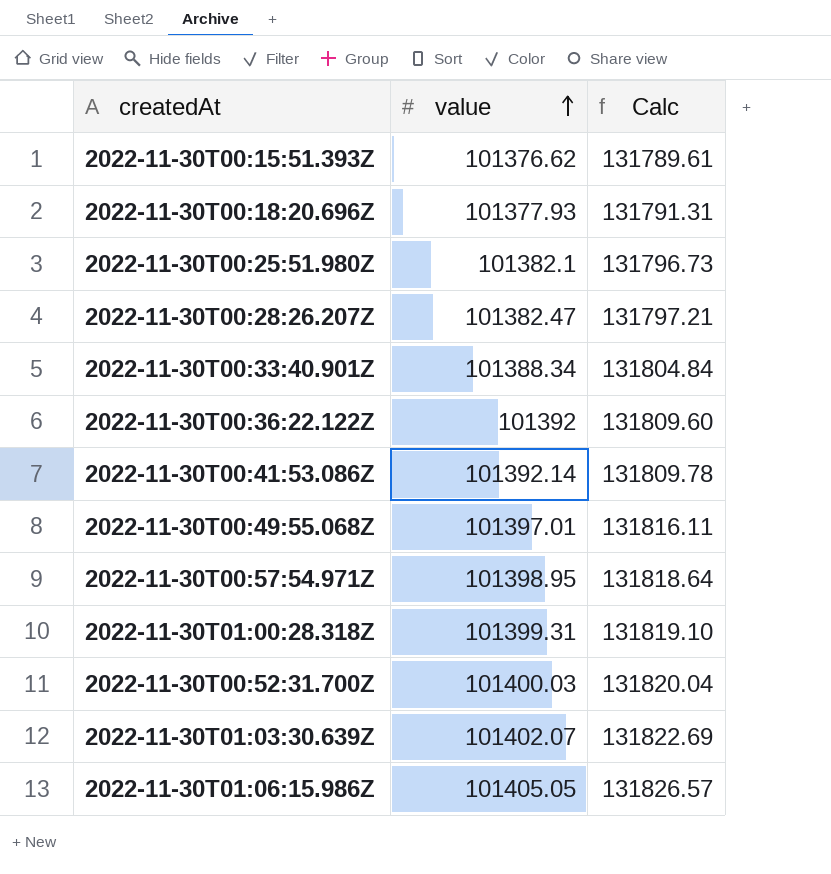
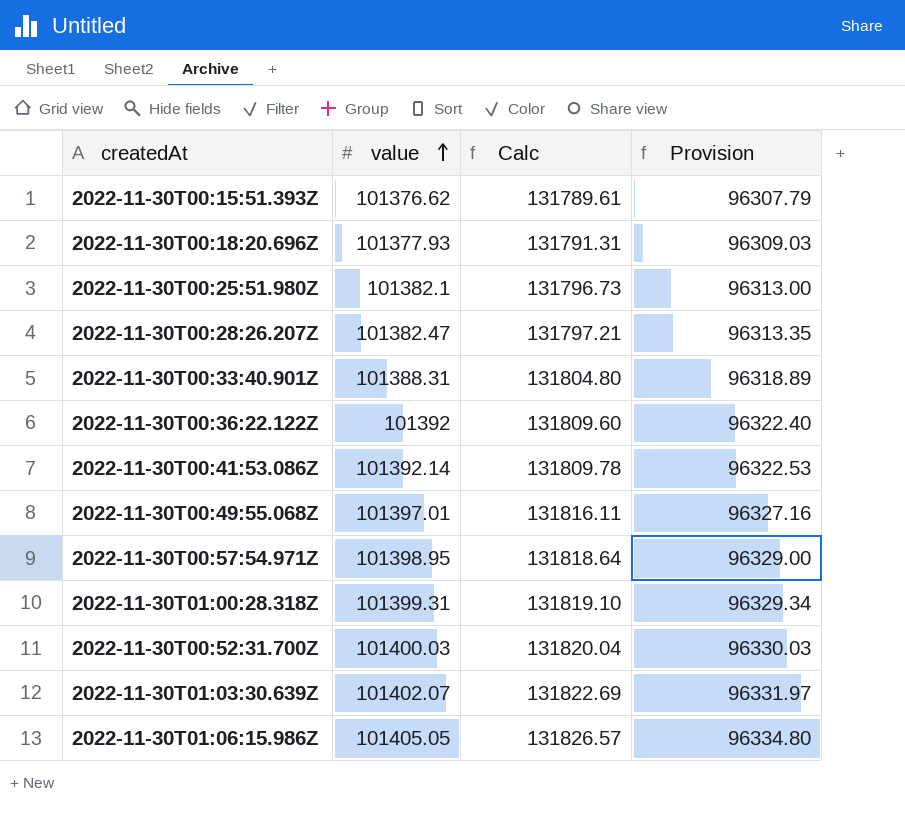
column Provision | formula: none -> [value] * 0.95
2022-11-30T00:33:40.901Z | value: 101388.34 -> 101388.31
2022-11-30T00:33:40.901Z | Calc: 131804.84 -> 131804.80

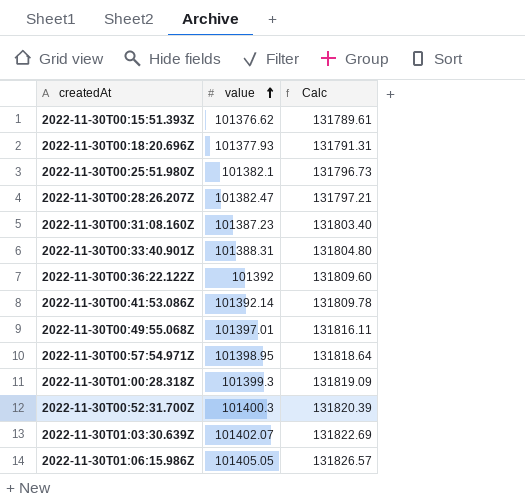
column Provision | formula: [value] * 0.95 -> none
row 2022-11-30T00:31:08.160Z: none -> 101387.23 | 131803.40
2022-11-30T01:00:28.318Z | value: 101399.31 -> 101399.3
2022-11-30T01:00:28.318Z | Calc: 131819.10 -> 131819.09
2022-11-30T00:52:31.700Z | value: 101400.03 -> 101400.3
2022-11-30T00:52:31.700Z | Calc: 131820.04 -> 131820.39

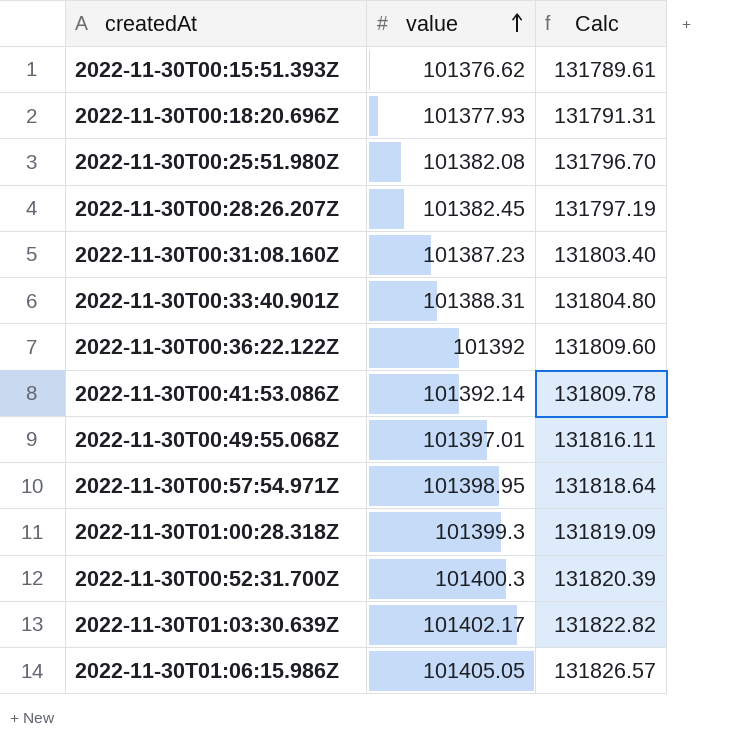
2022-11-30T00:25:51.980Z | value: 101382.1 -> 101382.08
2022-11-30T00:25:51.980Z | Calc: 131796.73 -> 131796.70
2022-11-30T00:28:26.207Z | value: 101382.47 -> 101382.45
2022-11-30T00:28:26.207Z | Calc: 131797.21 -> 131797.19
2022-11-30T01:03:30.639Z | value: 101402.07 -> 101402.17
2022-11-30T01:03:30.639Z | Calc: 131822.69 -> 131822.82

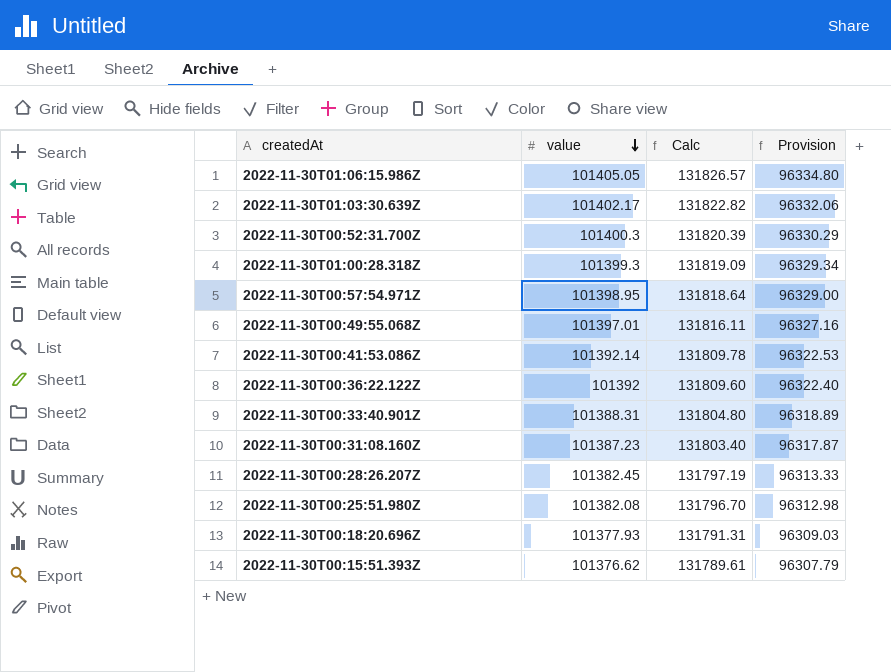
row order: value ascending -> value descending
column Provision | formula: none -> [value] * 0.95

